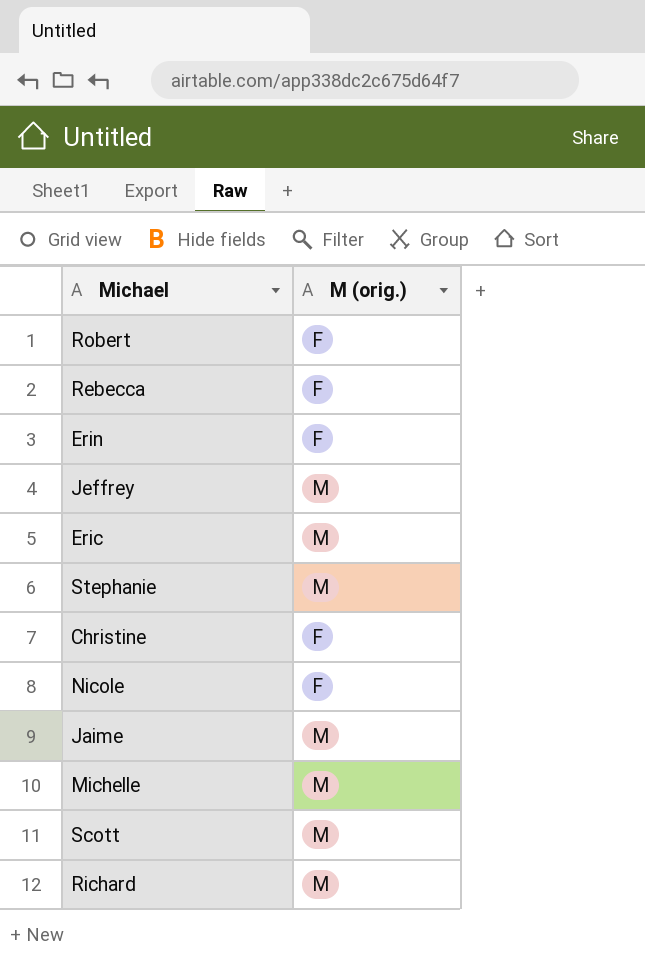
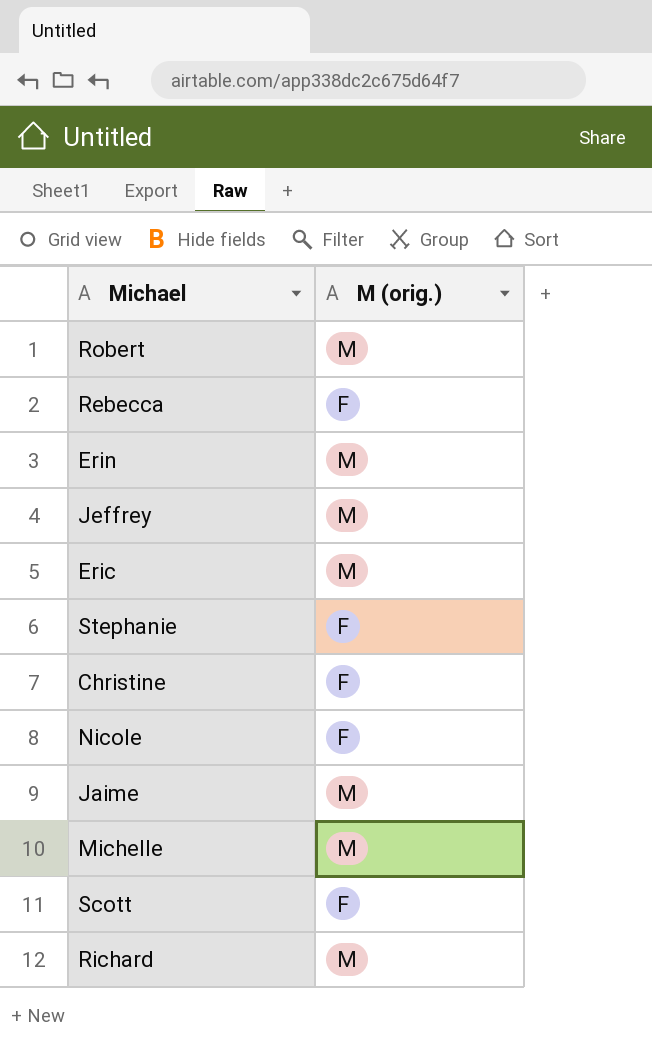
Robert | M (orig.): F -> M
Erin | M (orig.): F -> M
Stephanie | M (orig.): M -> F
Scott | M (orig.): M -> F

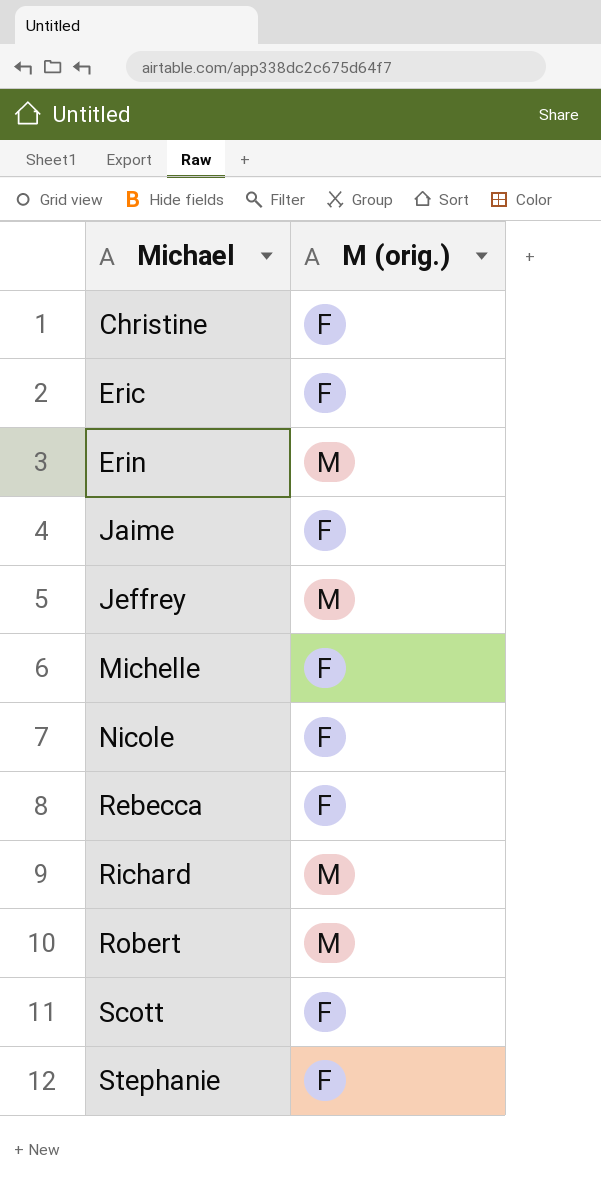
row order: none -> Michael ascending
Eric | M (orig.): M -> F
Jaime | M (orig.): M -> F
Michelle | M (orig.): M -> F

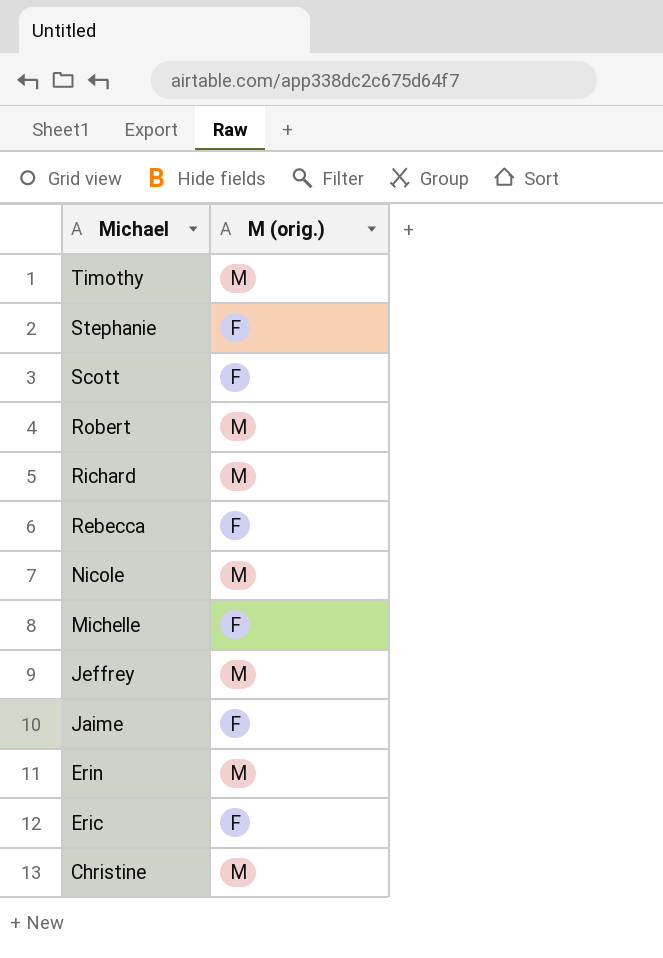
row order: Michael ascending -> Michael descending
row Timothy: none -> M
Nicole | M (orig.): F -> M
Christine | M (orig.): F -> M

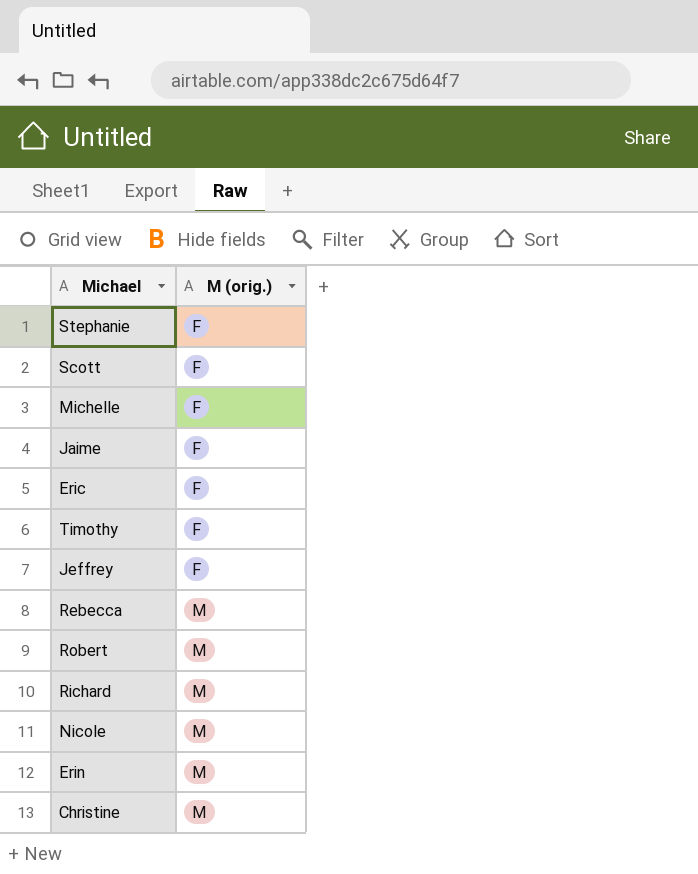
row order: Michael descending -> M (orig.) ascending
Timothy | M (orig.): M -> F
Jeffrey | M (orig.): M -> F
Rebecca | M (orig.): F -> M

